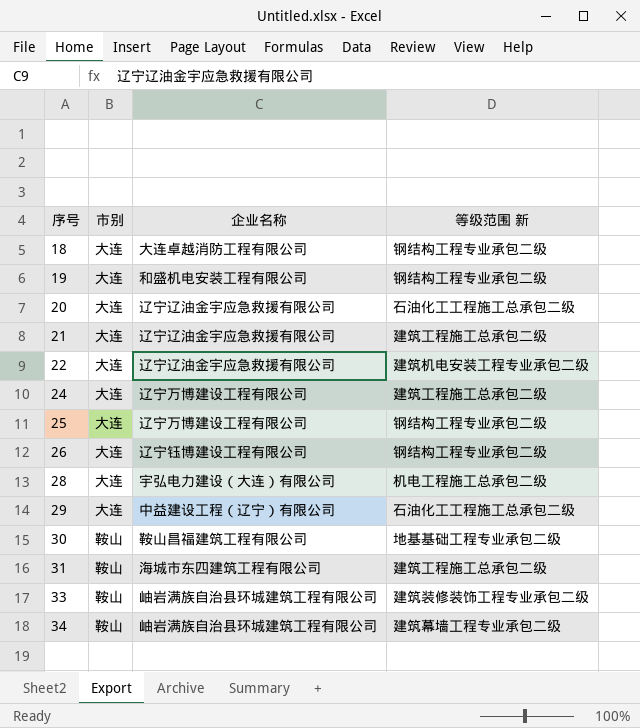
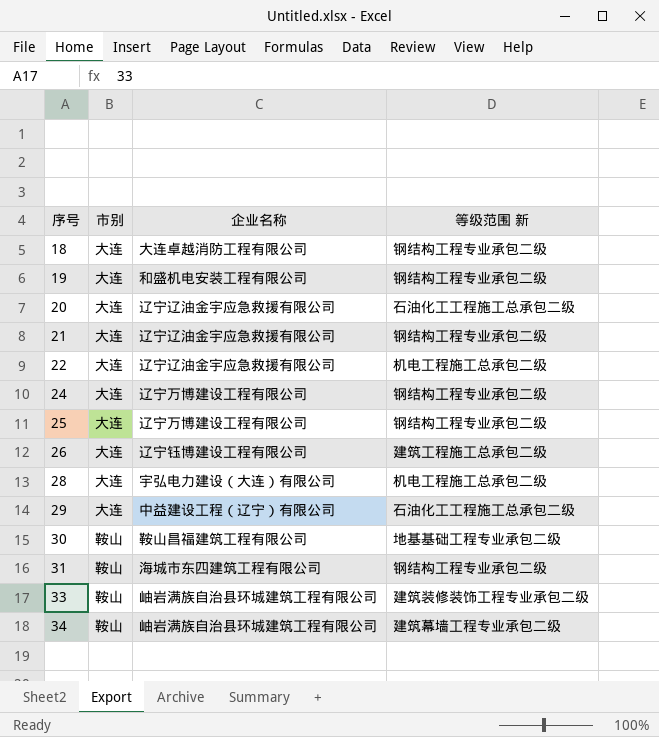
21 | 等级范围 新: 建筑工程施工总承包二级 -> 钢结构工程专业承包二级
22 | 等级范围 新: 建筑机电安装工程专业承包二级 -> 机电工程施工总承包二级
24 | 等级范围 新: 建筑工程施工总承包二级 -> 钢结构工程专业承包二级
26 | 等级范围 新: 钢结构工程专业承包二级 -> 建筑工程施工总承包二级
31 | 等级范围 新: 建筑工程施工总承包二级 -> 钢结构工程专业承包二级

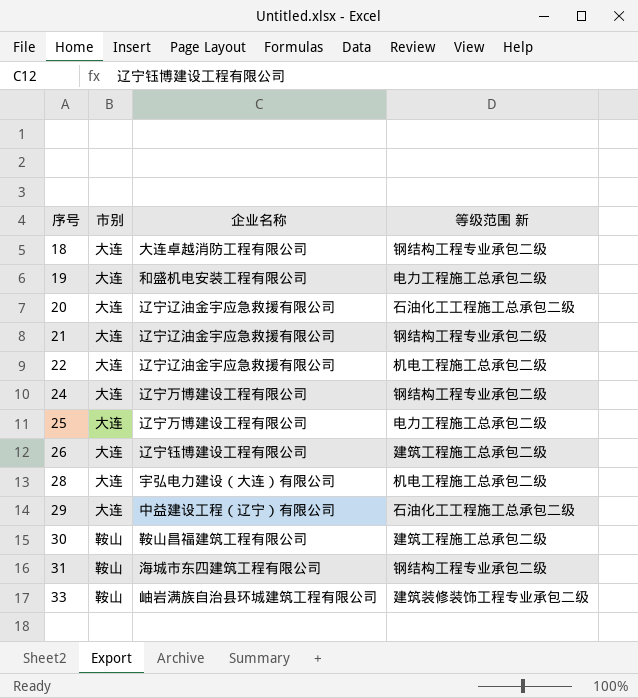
row 34: 鞍山 | 岫岩满族自治县环城建筑工程有限公司 | 建筑幕墙工程专业承包二级 -> none
19 | 等级范围 新: 钢结构工程专业承包二级 -> 电力工程施工总承包二级
25 | 等级范围 新: 钢结构工程专业承包二级 -> 电力工程施工总承包二级
30 | 等级范围 新: 地基基础工程专业承包二级 -> 建筑工程施工总承包二级

